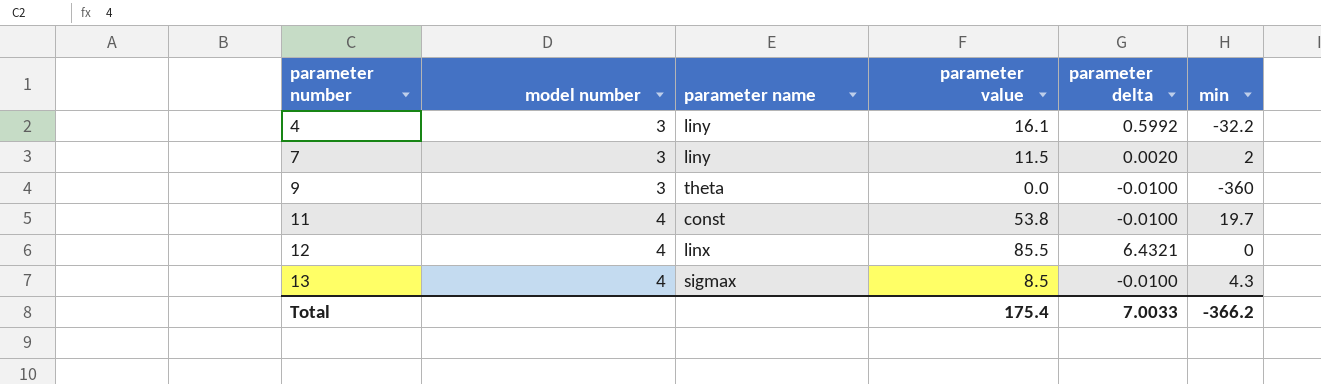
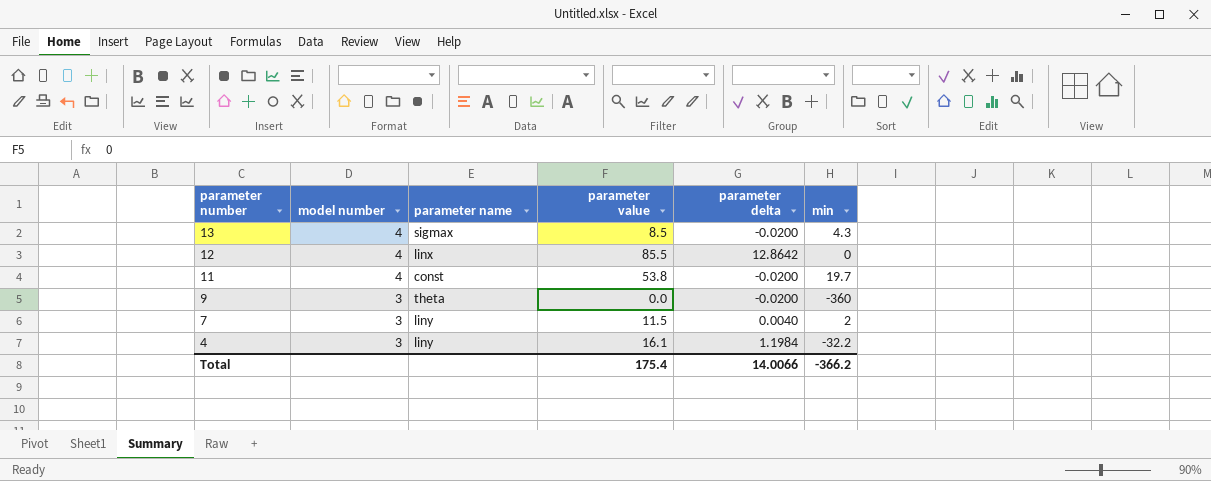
row order: parameter number ascending -> parameter number descending
13 | parameter delta: -0.0100 -> -0.0200
12 | parameter delta: 6.4321 -> 12.8642
11 | parameter delta: -0.0100 -> -0.0200
9 | parameter delta: -0.0100 -> -0.0200
7 | parameter delta: 0.0020 -> 0.0040
4 | parameter delta: 0.5992 -> 1.1984
Total | parameter delta: 7.0033 -> 14.0066

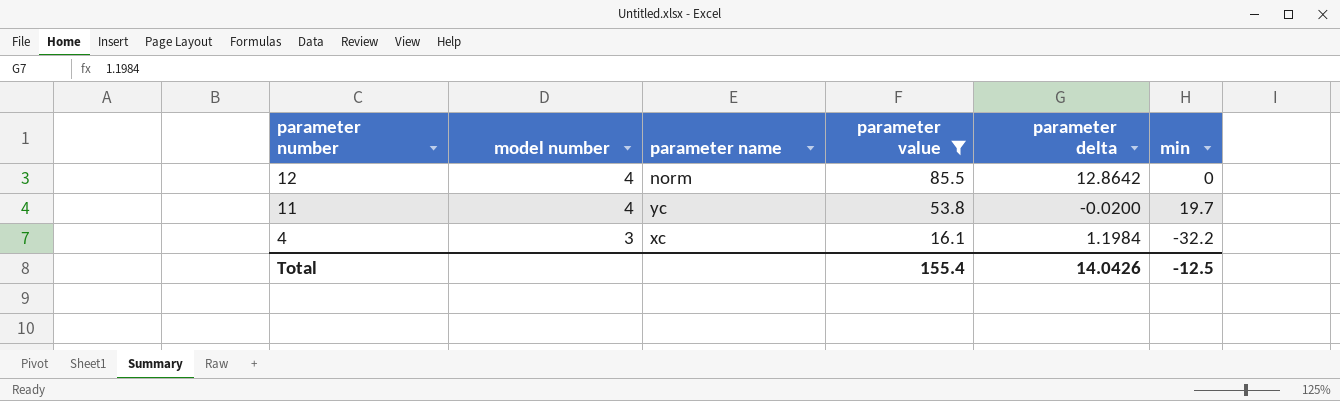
filter: none -> parameter value >= 16.1
12 | parameter name: linx -> norm
11 | parameter name: const -> yc
4 | parameter name: liny -> xc
Total | parameter value: 175.4 -> 155.4
Total | parameter delta: 14.0066 -> 14.0426
Total | min: -366.2 -> -12.5

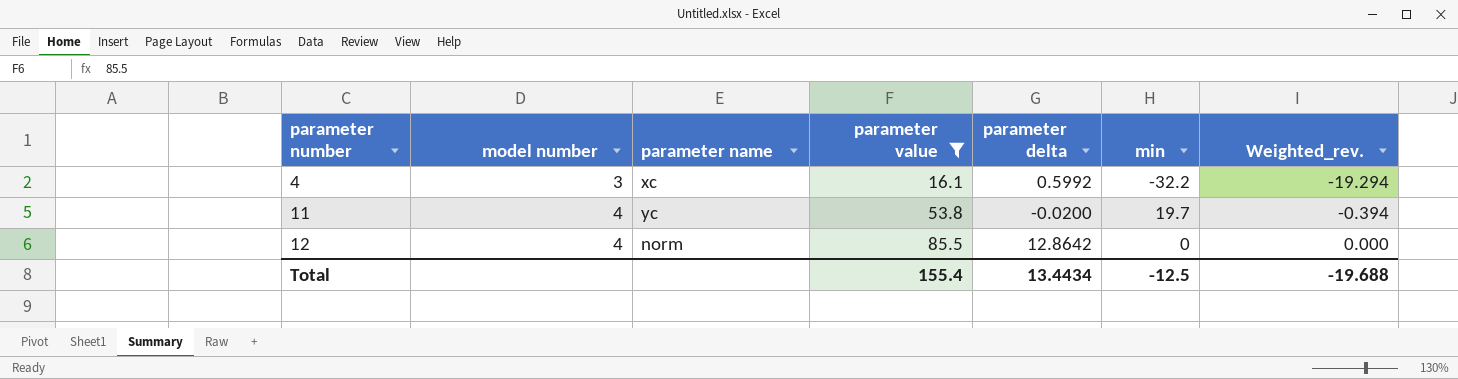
row order: parameter number descending -> parameter number ascending
column Weighted_rev. | formula: none -> [parameter delta] * [min]
4 | parameter delta: 1.1984 -> 0.5992
Total | parameter delta: 14.0426 -> 13.4434

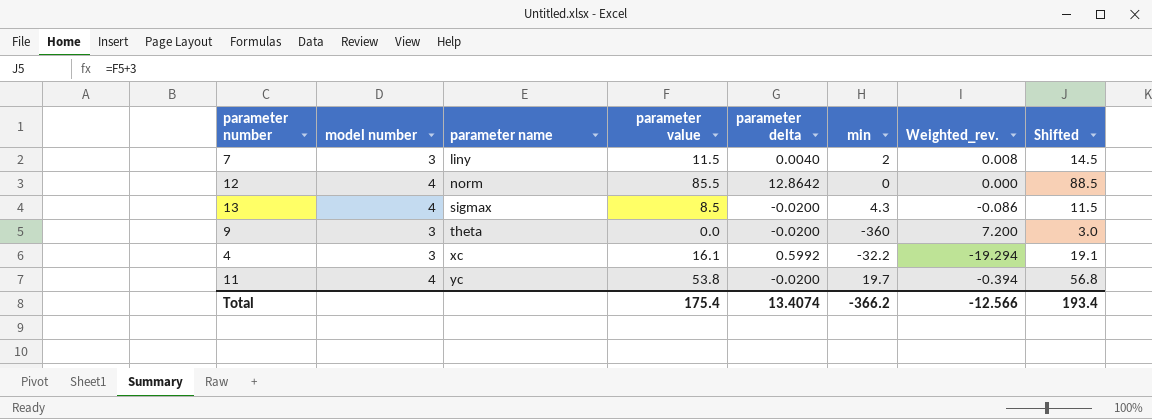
filter: parameter value >= 16.1 -> none
row order: parameter number ascending -> parameter name ascending
column Shifted | formula: none -> [parameter value] + 3
Total | parameter value: 155.4 -> 175.4
Total | parameter delta: 13.4434 -> 13.4074
Total | min: -12.5 -> -366.2
Total | Weighted_rev.: -19.688 -> -12.566

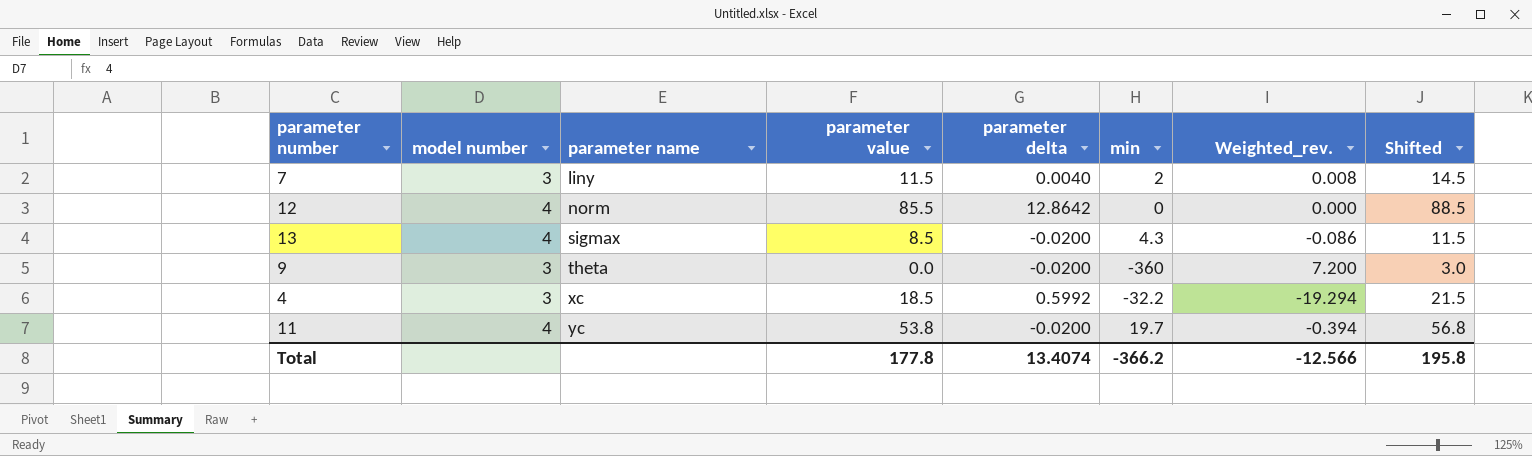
4 | parameter value: 16.1 -> 18.5
4 | Shifted: 19.1 -> 21.5
Total | parameter value: 175.4 -> 177.8
Total | Shifted: 193.4 -> 195.8

